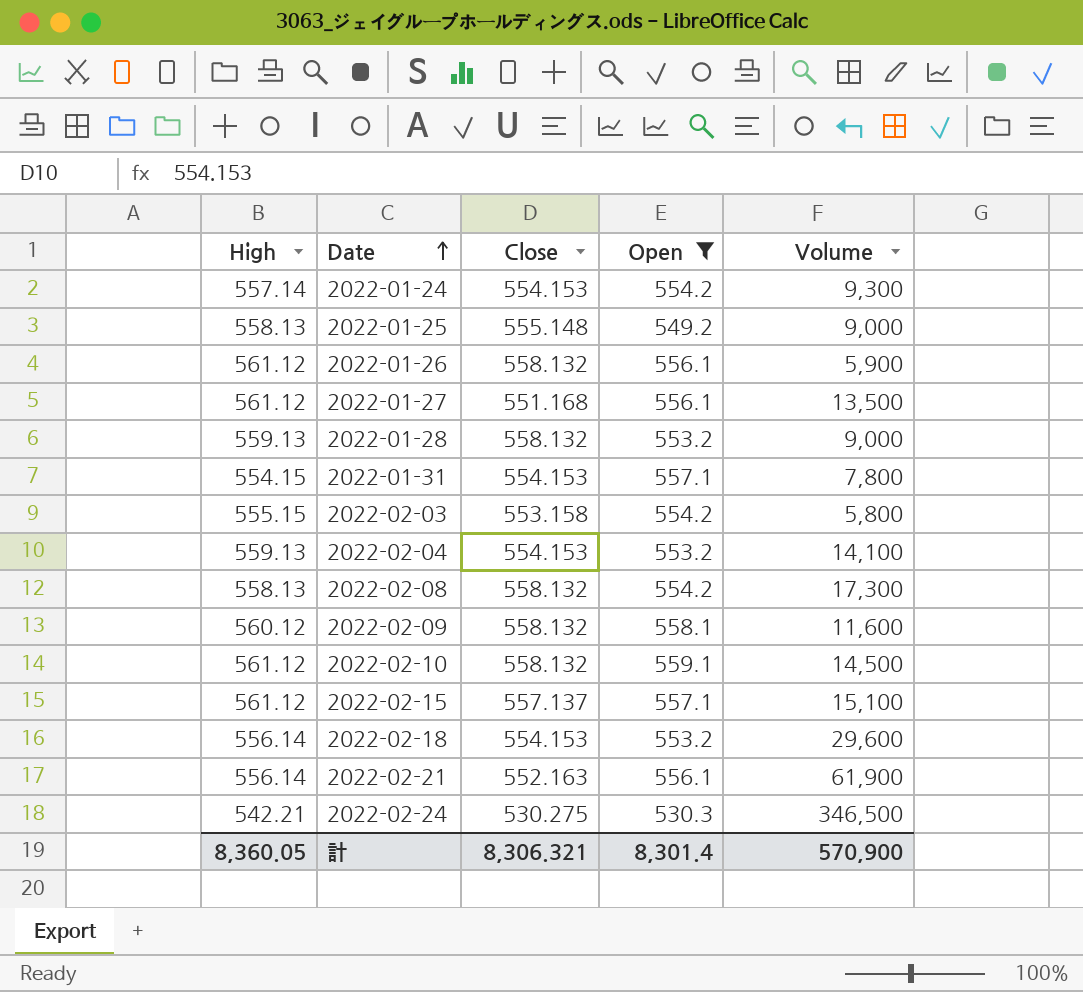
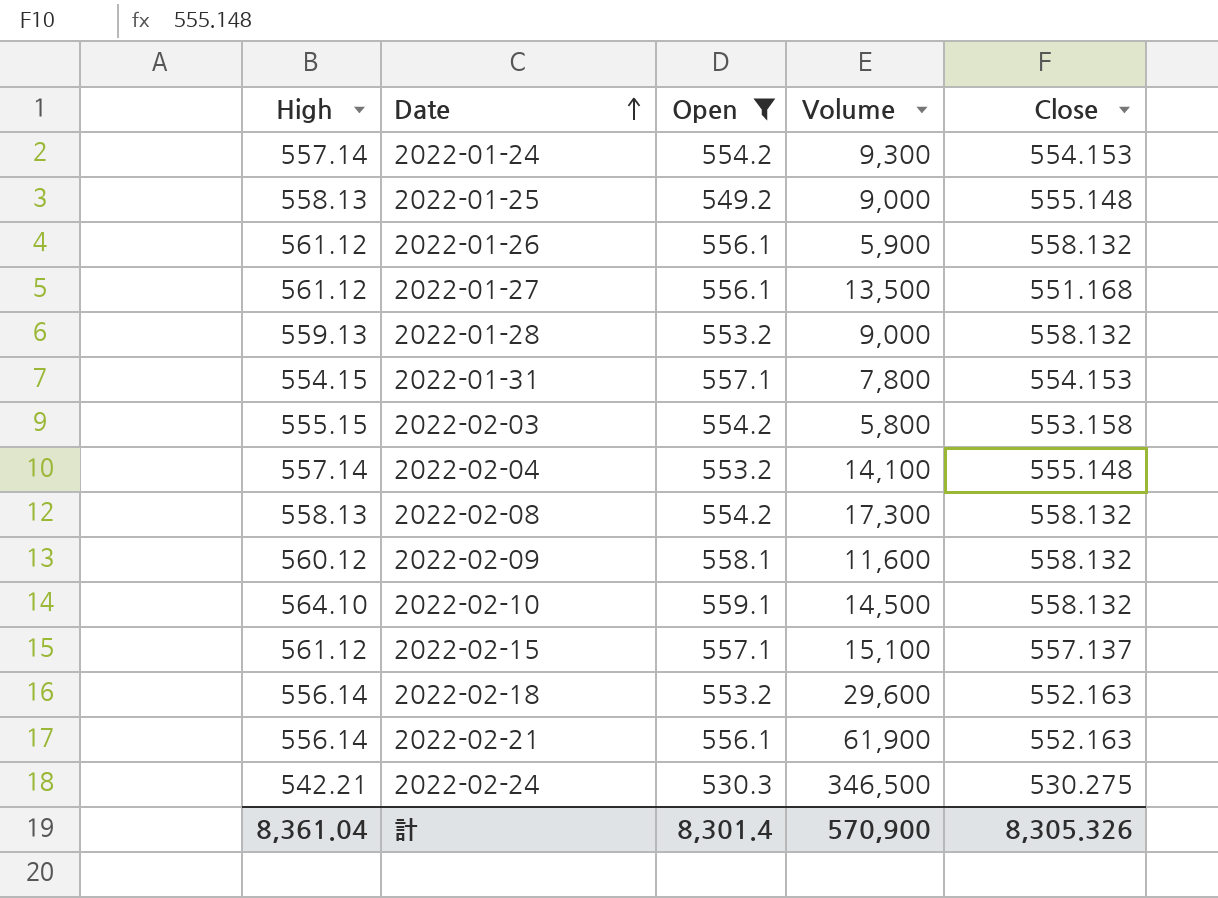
column Close | position: 3 -> 5
2022-02-04 | High: 559.13 -> 557.14
2022-02-04 | Close: 554.153 -> 555.148
2022-02-10 | High: 561.12 -> 564.10
2022-02-18 | Close: 554.153 -> 552.163
計 | High: 8,360.05 -> 8,361.04
計 | Close: 8,306.321 -> 8,305.326

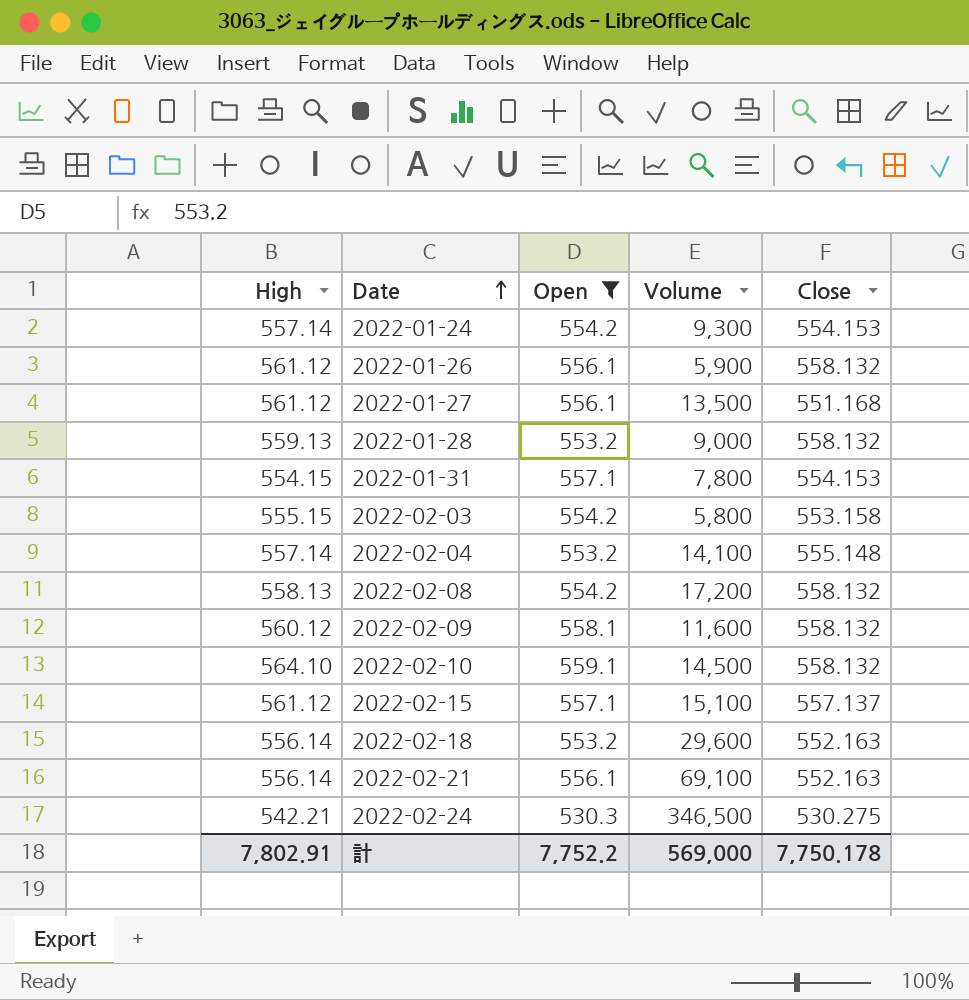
row 2022-01-25: 558.13 | 549.2 | 9,000 | 555.148 -> none
2022-02-08 | Volume: 17,300 -> 17,200
2022-02-21 | Volume: 61,900 -> 69,100
計 | High: 8,361.04 -> 7,802.91
計 | Open: 8,301.4 -> 7,752.2
計 | Volume: 570,900 -> 569,000
計 | Close: 8,305.326 -> 7,750.178

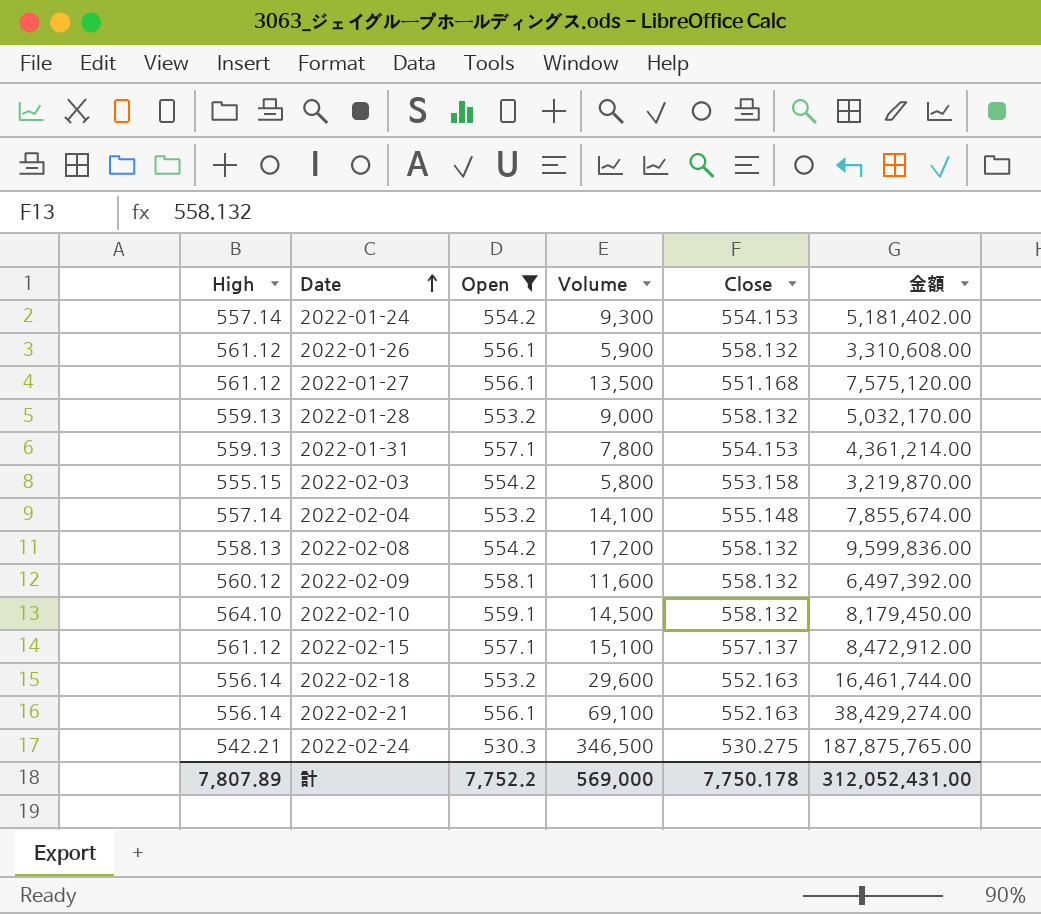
column 金額 | formula: none -> [High] * [Volume]
2022-01-31 | High: 554.15 -> 559.13
計 | High: 7,802.91 -> 7,807.89

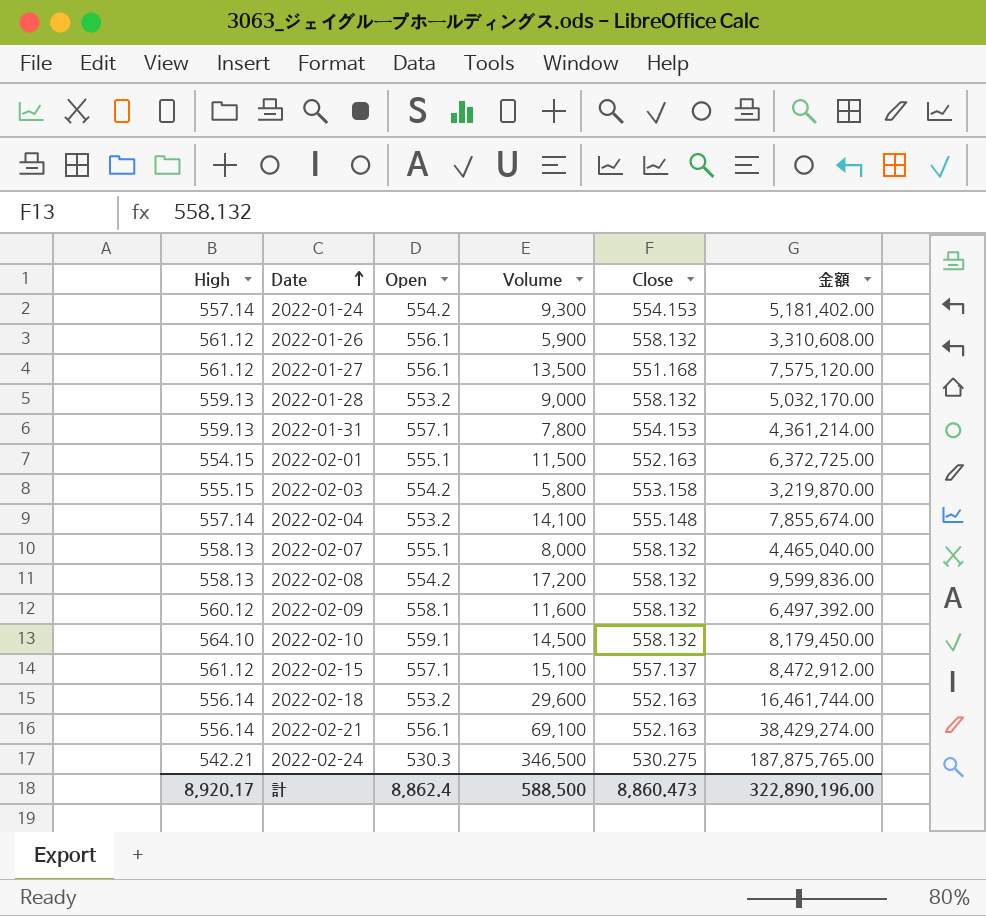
filter: Open != 555.1 -> none
計 | High: 7,807.89 -> 8,920.17
計 | Open: 7,752.2 -> 8,862.4
計 | Volume: 569,000 -> 588,500
計 | Close: 7,750.178 -> 8,860.473
計 | 金額: 312,052,431.00 -> 322,890,196.00

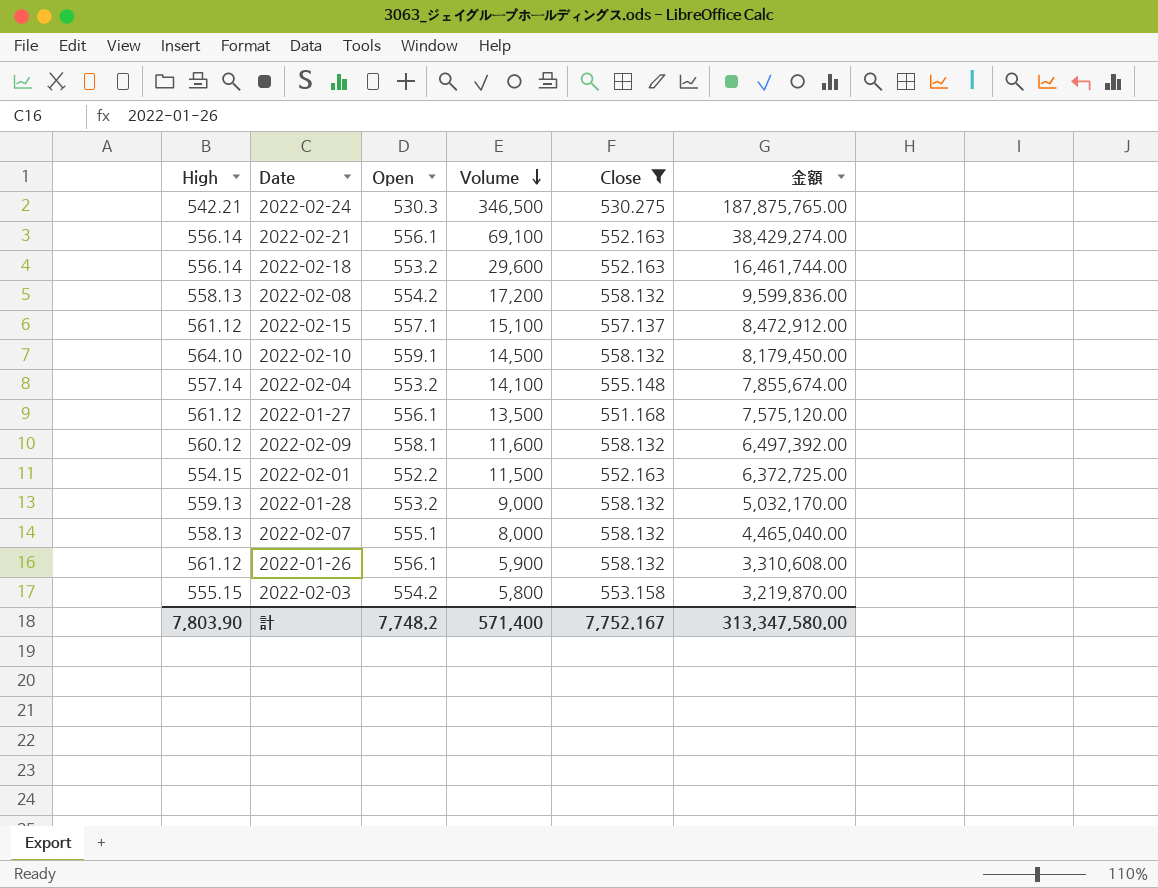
filter: none -> Close != 554.153
row order: Date ascending -> Volume descending
2022-02-01 | Open: 555.1 -> 552.2
計 | High: 8,920.17 -> 7,803.90
計 | Open: 8,862.4 -> 7,748.2
計 | Volume: 588,500 -> 571,400
計 | Close: 8,860.473 -> 7,752.167
計 | 金額: 322,890,196.00 -> 313,347,580.00

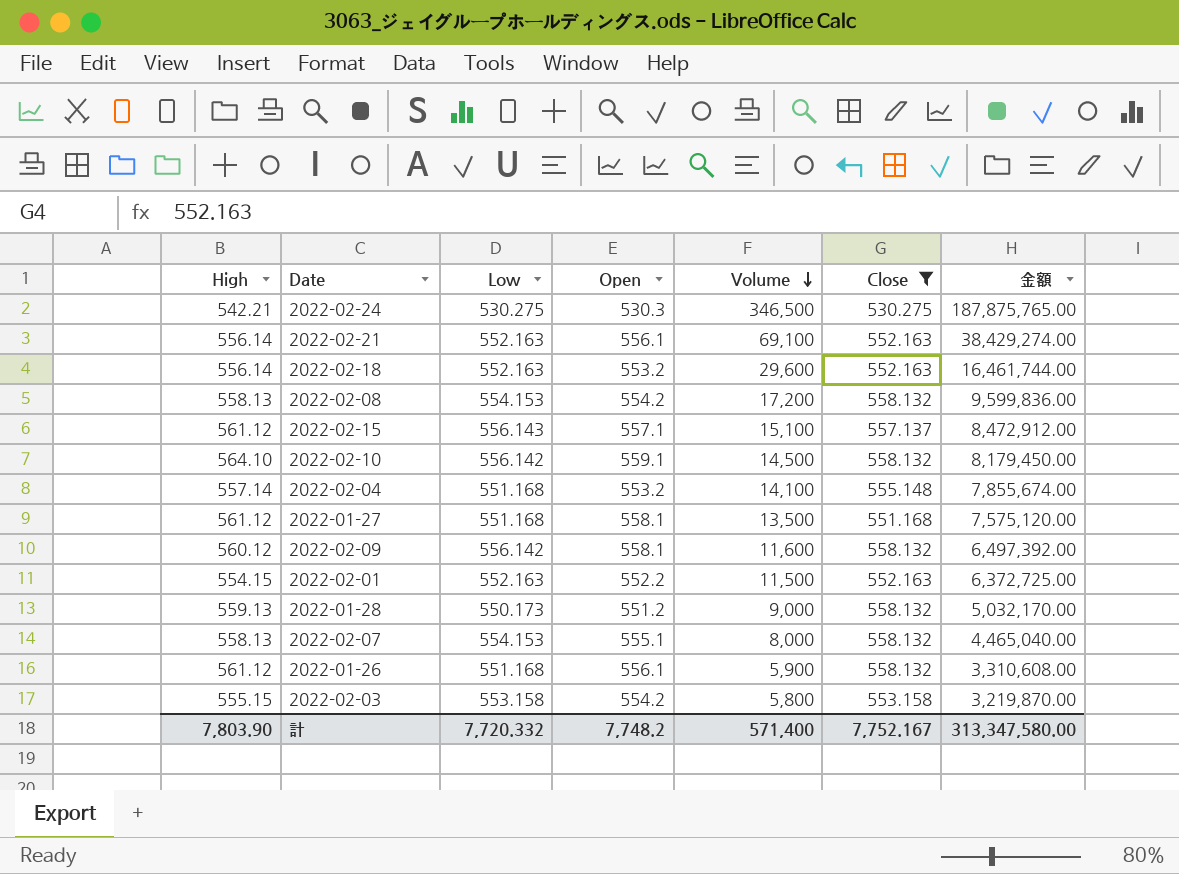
column Low | position: none -> 3
2022-01-27 | Open: 556.1 -> 558.1
2022-01-28 | Open: 553.2 -> 551.2

